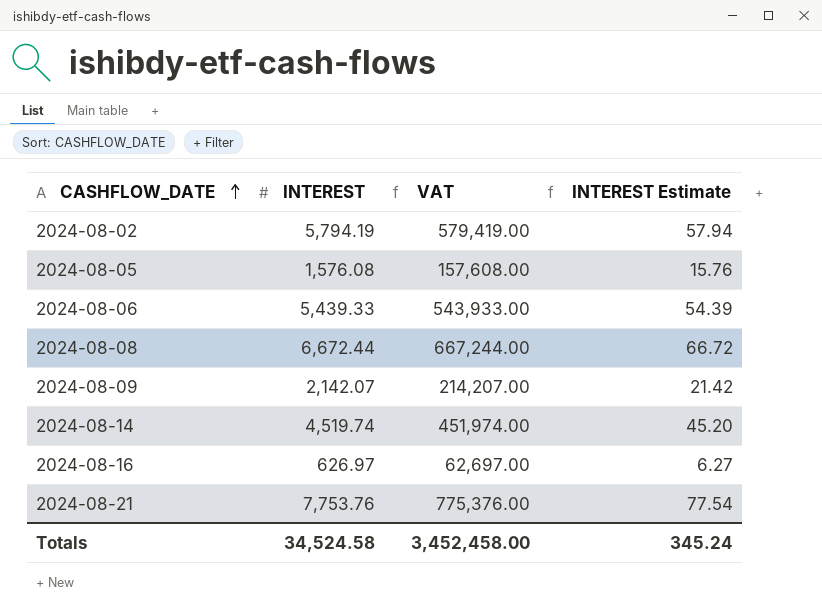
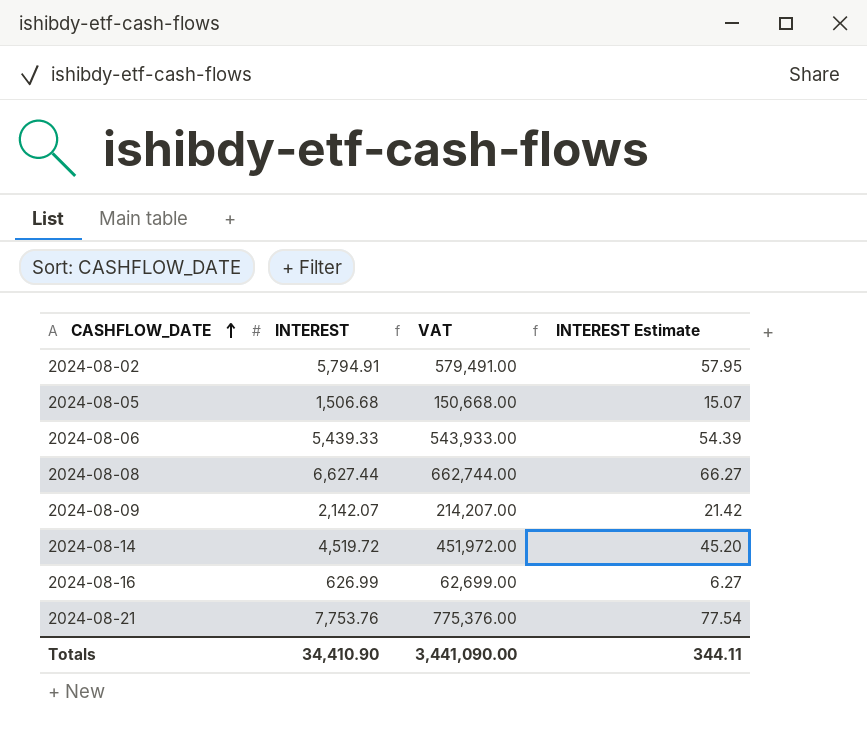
2024-08-02 | INTEREST: 5,794.19 -> 5,794.91
2024-08-02 | VAT: 579,419.00 -> 579,491.00
2024-08-02 | INTEREST Estimate: 57.94 -> 57.95
2024-08-05 | INTEREST: 1,576.08 -> 1,506.68
2024-08-05 | VAT: 157,608.00 -> 150,668.00
2024-08-05 | INTEREST Estimate: 15.76 -> 15.07
2024-08-08 | INTEREST: 6,672.44 -> 6,627.44
2024-08-08 | VAT: 667,244.00 -> 662,744.00
2024-08-08 | INTEREST Estimate: 66.72 -> 66.27
2024-08-14 | INTEREST: 4,519.74 -> 4,519.72
2024-08-14 | VAT: 451,974.00 -> 451,972.00
2024-08-16 | INTEREST: 626.97 -> 626.99
2024-08-16 | VAT: 62,697.00 -> 62,699.00
Totals | INTEREST: 34,524.58 -> 34,410.90
Totals | VAT: 3,452,458.00 -> 3,441,090.00
Totals | INTEREST Estimate: 345.24 -> 344.11

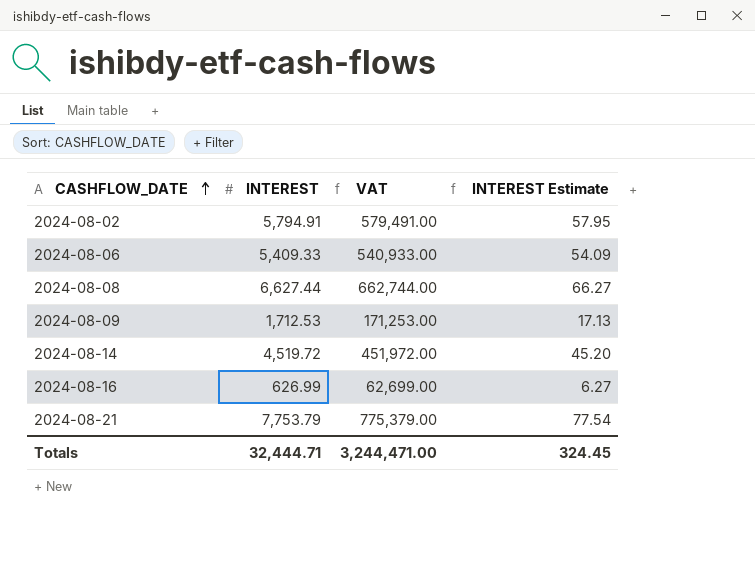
row 2024-08-05: 1,506.68 | 150,668.00 | 15.07 -> none
2024-08-06 | INTEREST: 5,439.33 -> 5,409.33
2024-08-06 | VAT: 543,933.00 -> 540,933.00
2024-08-06 | INTEREST Estimate: 54.39 -> 54.09
2024-08-09 | INTEREST: 2,142.07 -> 1,712.53
2024-08-09 | VAT: 214,207.00 -> 171,253.00
2024-08-09 | INTEREST Estimate: 21.42 -> 17.13
2024-08-21 | INTEREST: 7,753.76 -> 7,753.79
2024-08-21 | VAT: 775,376.00 -> 775,379.00
Totals | INTEREST: 34,410.90 -> 32,444.71
Totals | VAT: 3,441,090.00 -> 3,244,471.00
Totals | INTEREST Estimate: 344.11 -> 324.45

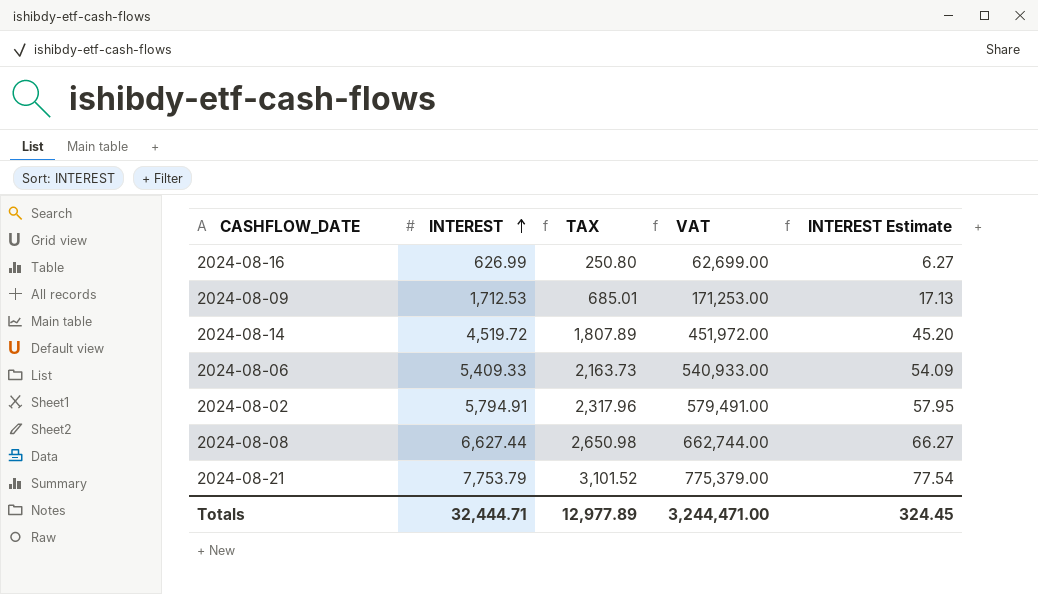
row order: CASHFLOW_DATE ascending -> INTEREST ascending
column TAX | formula: none -> [INTEREST] * 0.4

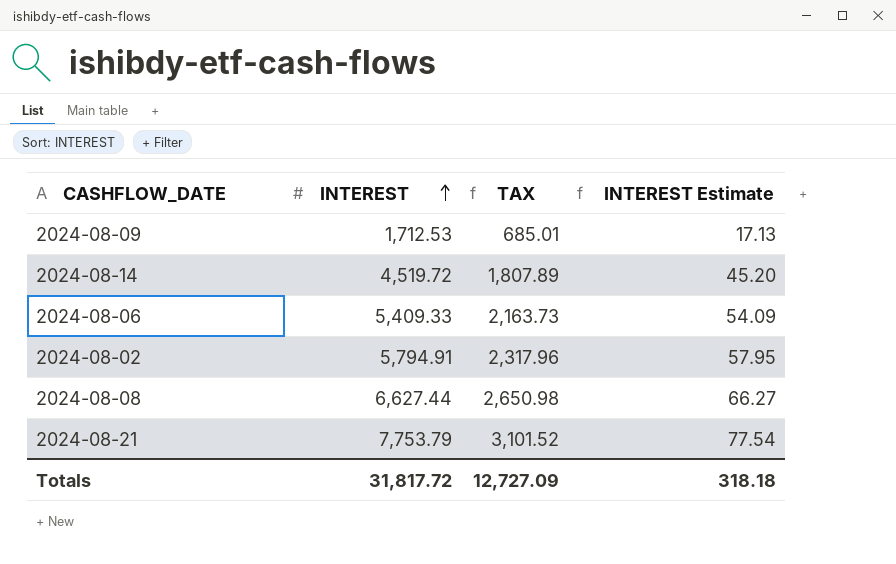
column VAT | formula: [INTEREST] * 100 -> none
row 2024-08-16: 626.99 | 250.80 | 62,699.00 | 6.27 -> none
Totals | INTEREST: 32,444.71 -> 31,817.72
Totals | TAX: 12,977.89 -> 12,727.09
Totals | INTEREST Estimate: 324.45 -> 318.18

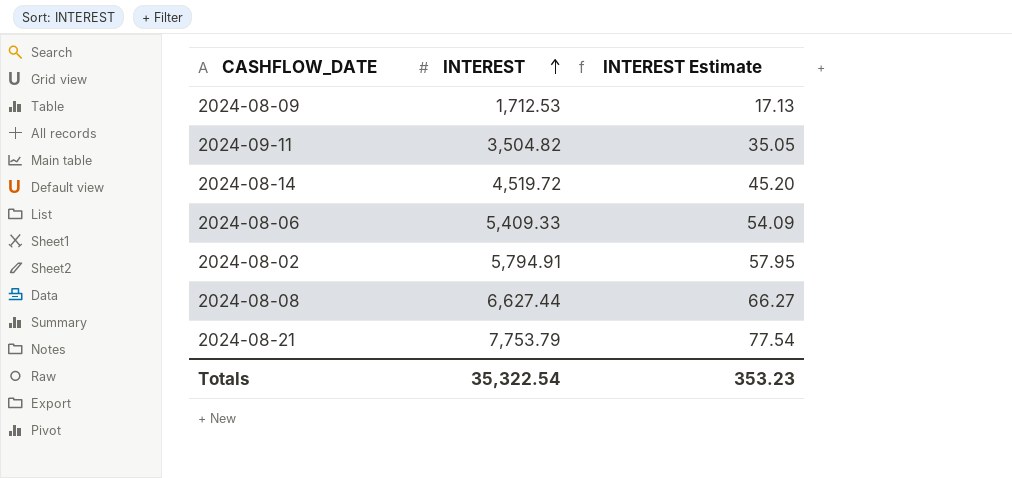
column TAX | formula: [INTEREST] * 0.4 -> none
row 2024-09-11: none -> 3,504.82 | 35.05
Totals | INTEREST: 31,817.72 -> 35,322.54
Totals | INTEREST Estimate: 318.18 -> 353.23

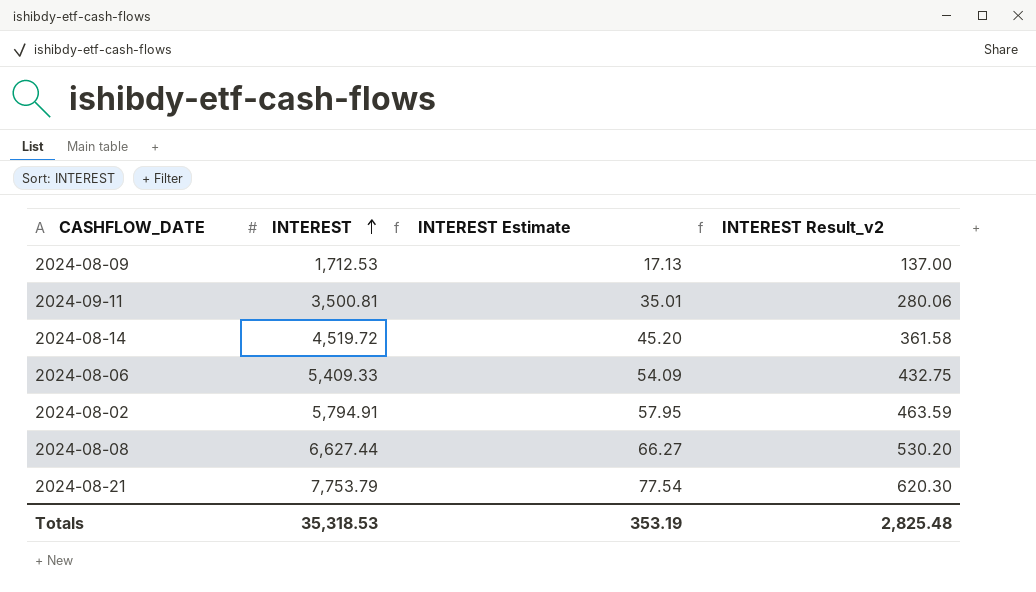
column INTEREST Result_v2 | formula: none -> [INTEREST] * 0.08
2024-09-11 | INTEREST: 3,504.82 -> 3,500.81
2024-09-11 | INTEREST Estimate: 35.05 -> 35.01
Totals | INTEREST: 35,322.54 -> 35,318.53
Totals | INTEREST Estimate: 353.23 -> 353.19

